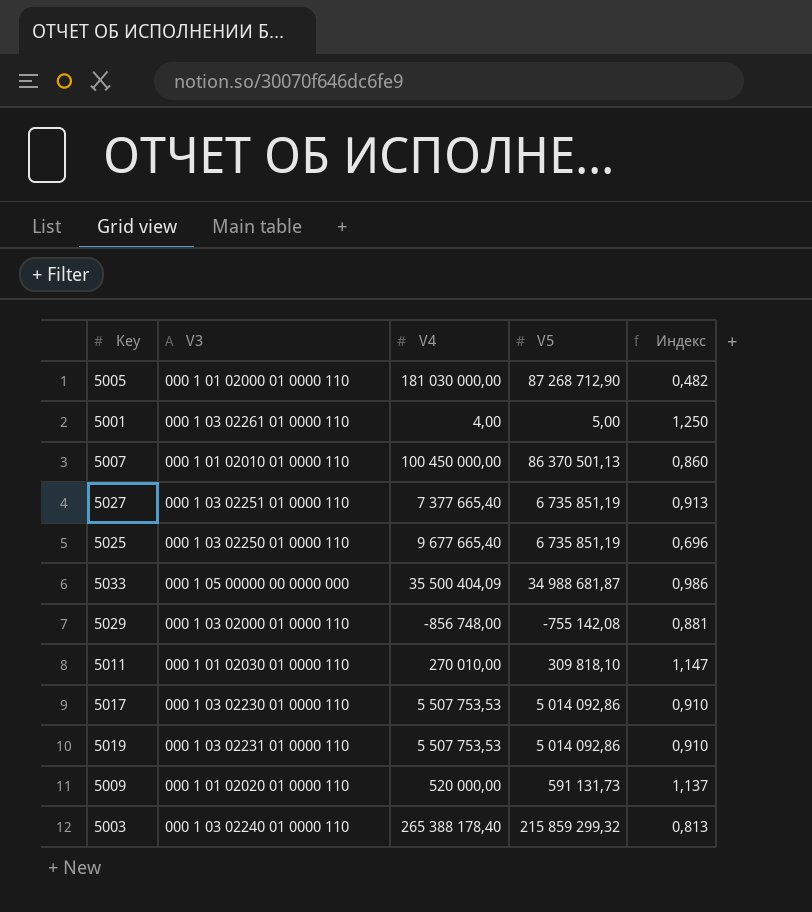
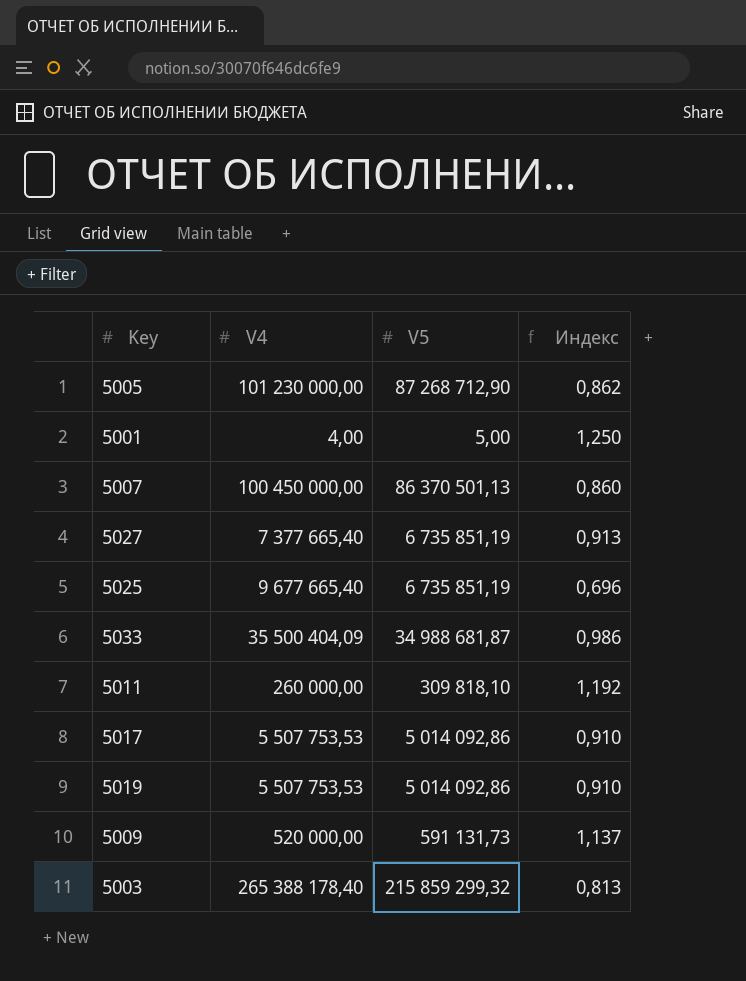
column V3 | position: 2 -> none
row 5029: 000 1 03 02000 01 0000 110 | -856 748,00 | -755 142,08 | 0,881 -> none
5005 | V4: 181 030 000,00 -> 101 230 000,00
5005 | Индекс: 0,482 -> 0,862
5011 | V4: 270 010,00 -> 260 000,00
5011 | Индекс: 1,147 -> 1,192

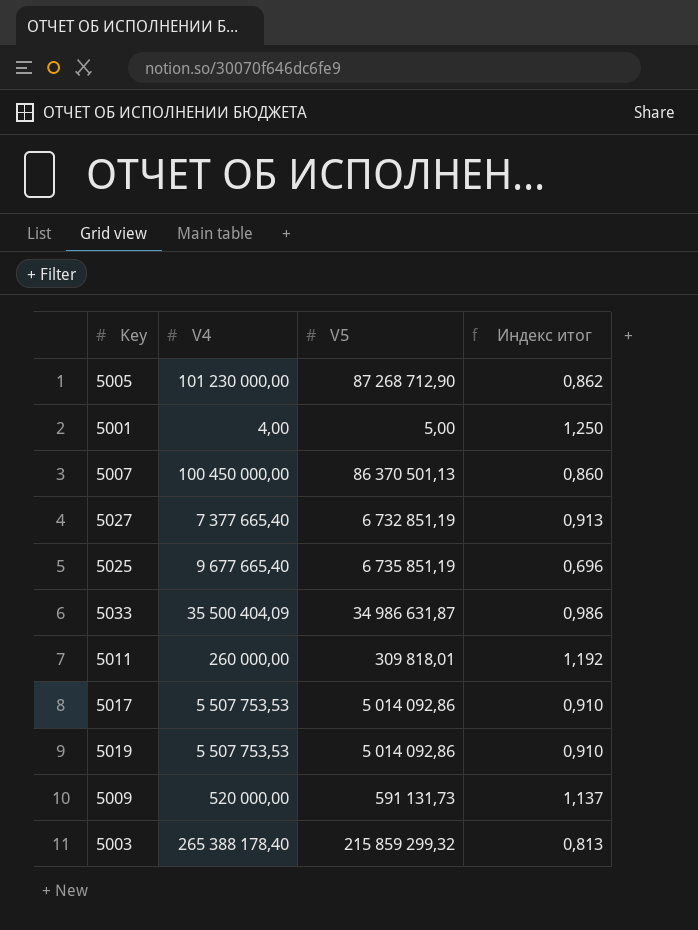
column name: Индекс -> Индекс итог
5027 | V5: 6 735 851,19 -> 6 732 851,19
5033 | V5: 34 988 681,87 -> 34 986 631,87
5011 | V5: 309 818,10 -> 309 818,01

